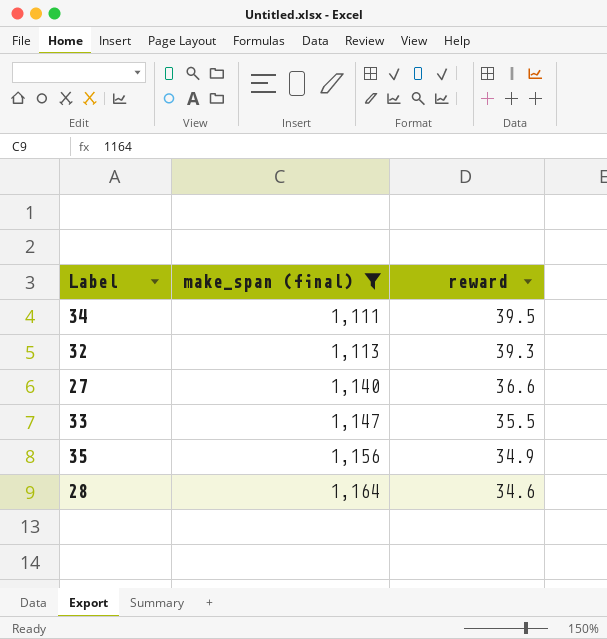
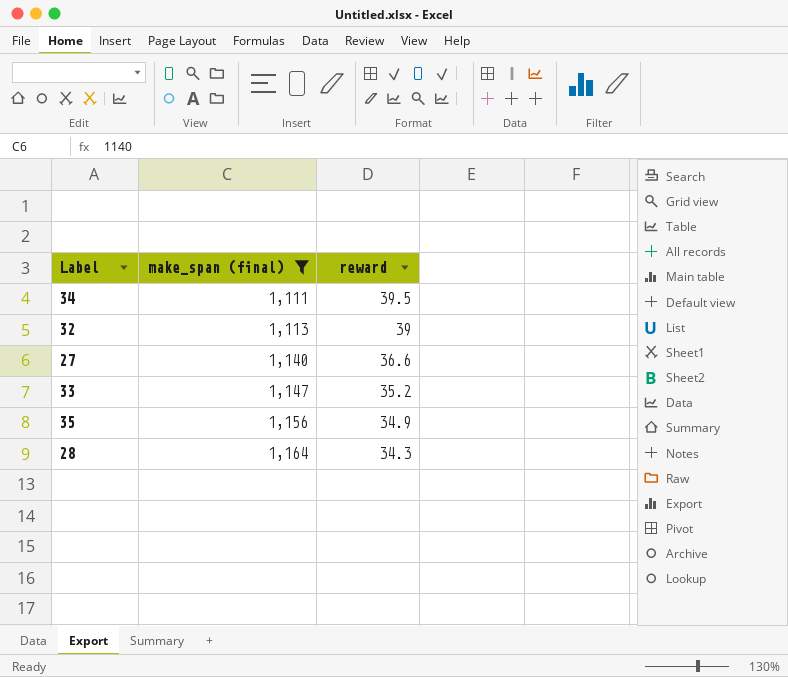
32 | reward: 39.3 -> 39
33 | reward: 35.5 -> 35.2
28 | reward: 34.6 -> 34.3

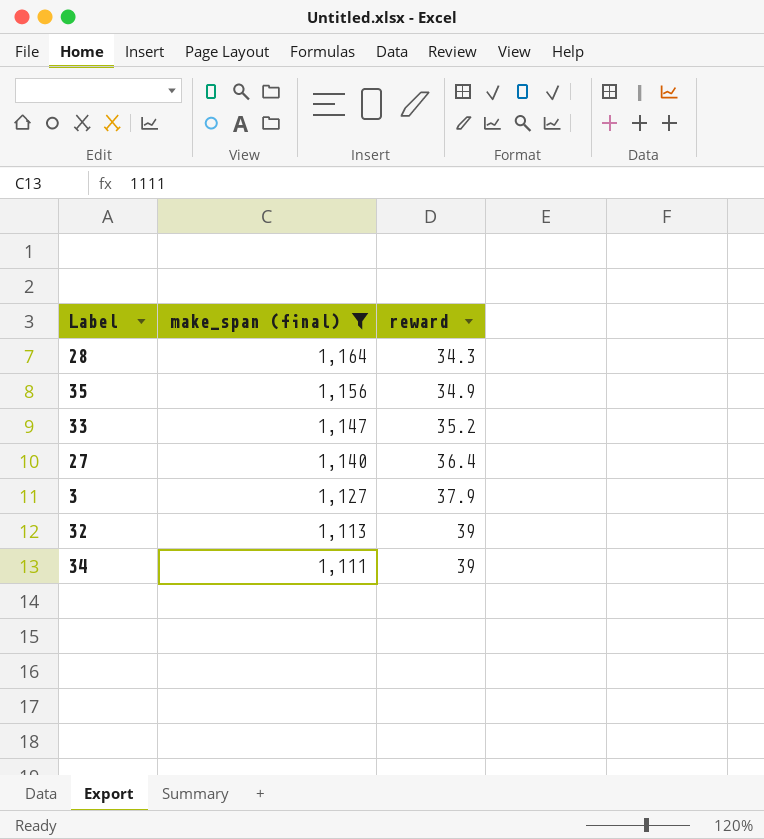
row order: make_span (final) ascending -> make_span (final) descending
27 | reward: 36.6 -> 36.4
row 3: none -> 1,127 | 37.9
34 | reward: 39.5 -> 39

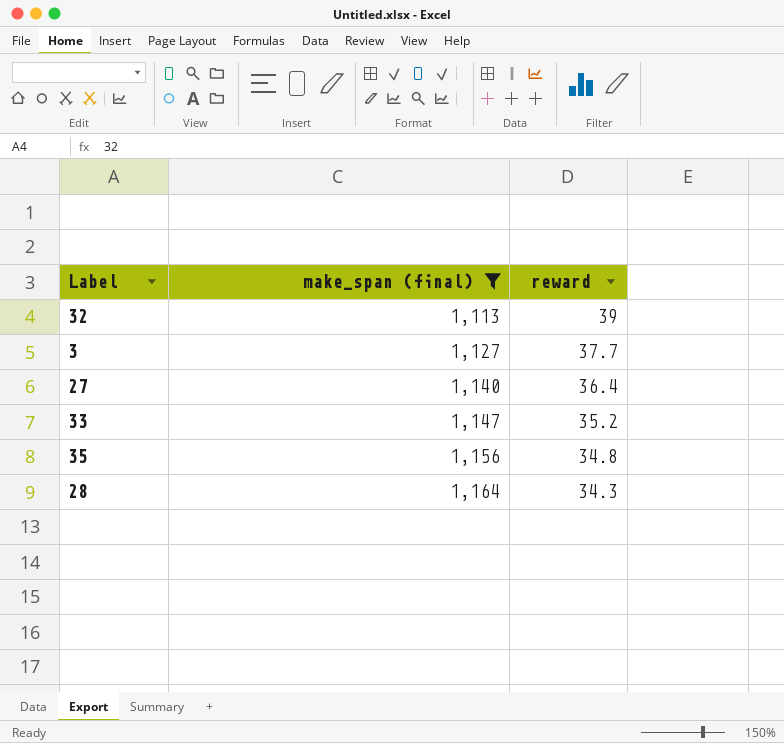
row order: make_span (final) descending -> make_span (final) ascending
row 34: 1,111 | 39 -> none
3 | reward: 37.9 -> 37.7
35 | reward: 34.9 -> 34.8

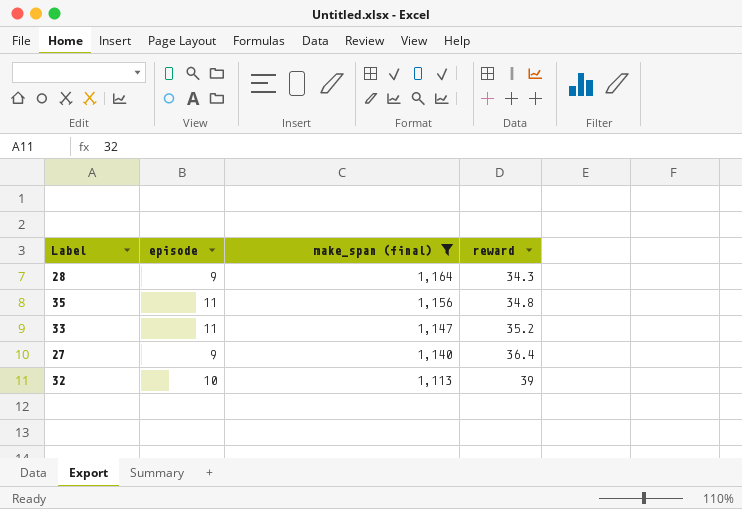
row order: make_span (final) ascending -> make_span (final) descending
column episode | position: none -> 2
row 3: 1,127 | 37.7 -> none

